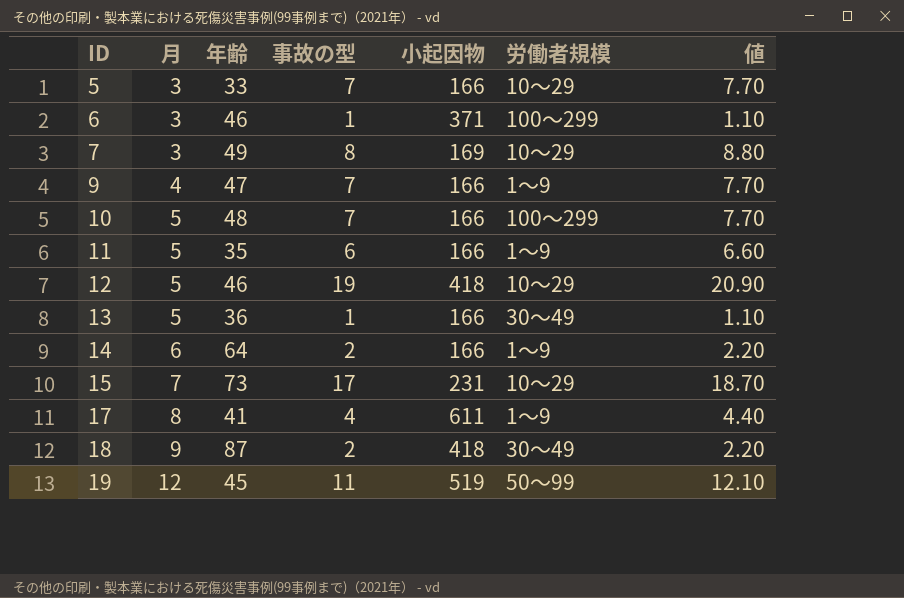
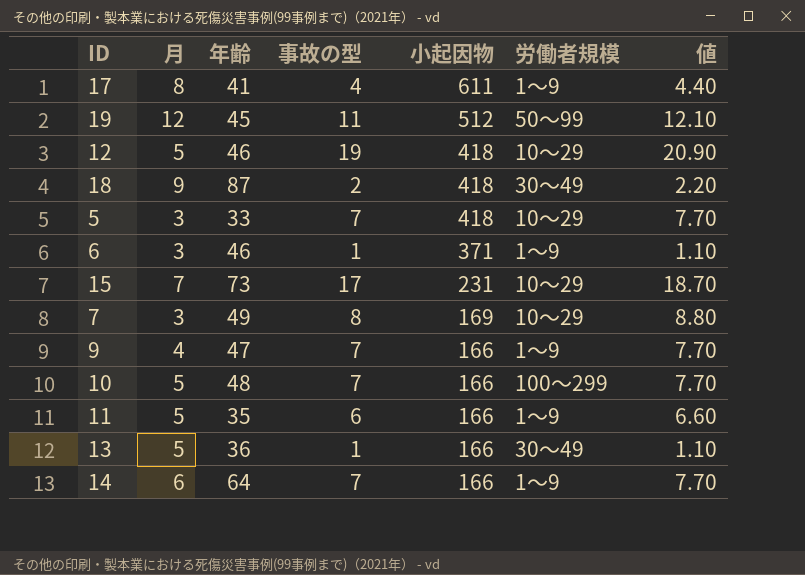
row order: ID ascending -> 小起因物 descending
19 | 小起因物: 519 -> 512
5 | 小起因物: 166 -> 418
6 | 労働者規模: 100～299 -> 1～9
14 | 事故の型: 2 -> 7
14 | 値: 2.20 -> 7.70

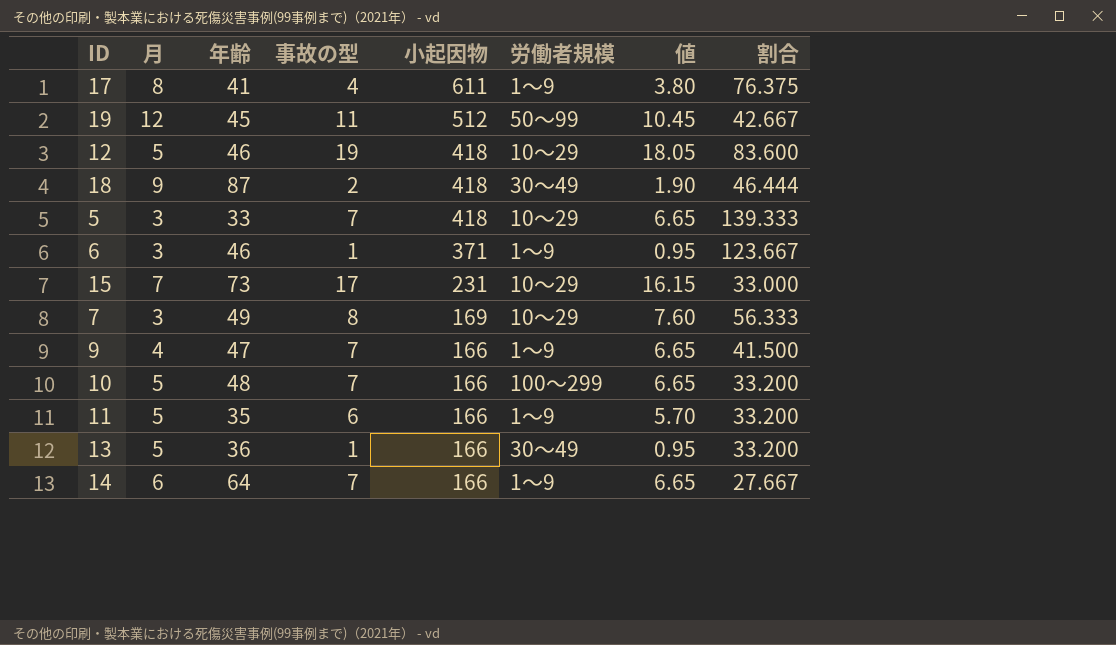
column 値 | formula: [事故の型] * 1.1 -> [事故の型] * 0.95
column 割合 | formula: none -> [小起因物] / [月]

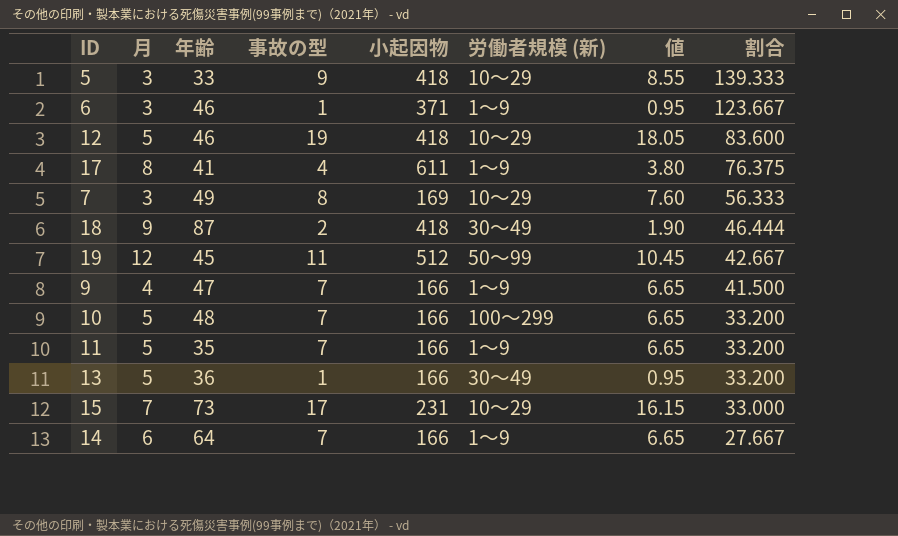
row order: 小起因物 descending -> 割合 descending
column name: 労働者規模 -> 労働者規模 (新)
5 | 事故の型: 7 -> 9
5 | 値: 6.65 -> 8.55
11 | 事故の型: 6 -> 7
11 | 値: 5.70 -> 6.65

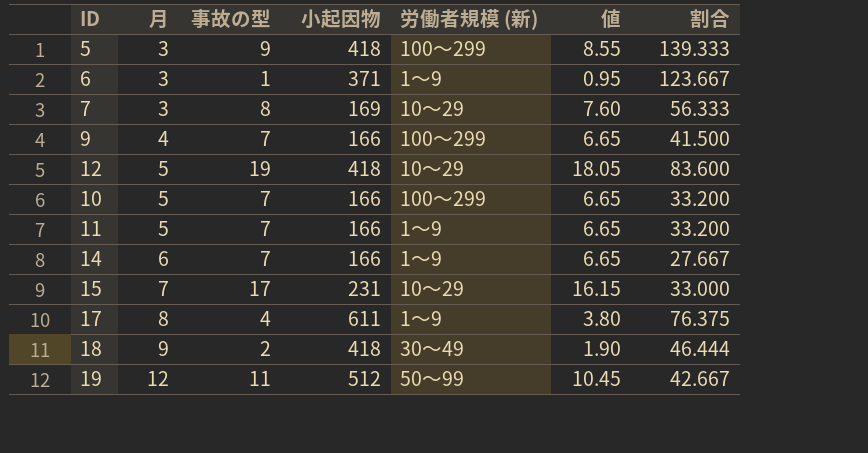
row order: 割合 descending -> 月 ascending
column 年齢 | position: 3 -> none
row 13: 5 | 36 | 1 | 166 | 30～49 | 0.95 | 33.200 -> none
5 | 労働者規模 (新): 10～29 -> 100～299
9 | 労働者規模 (新): 1～9 -> 100～299

